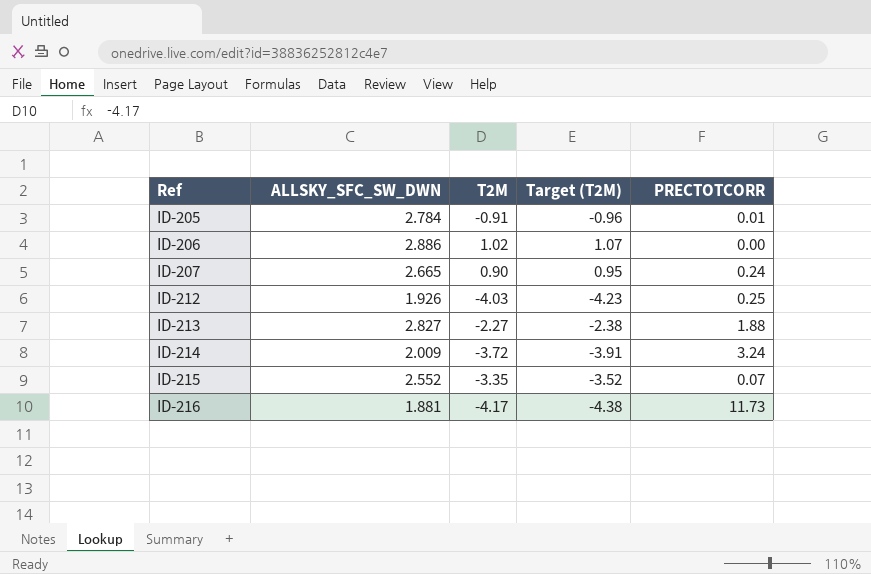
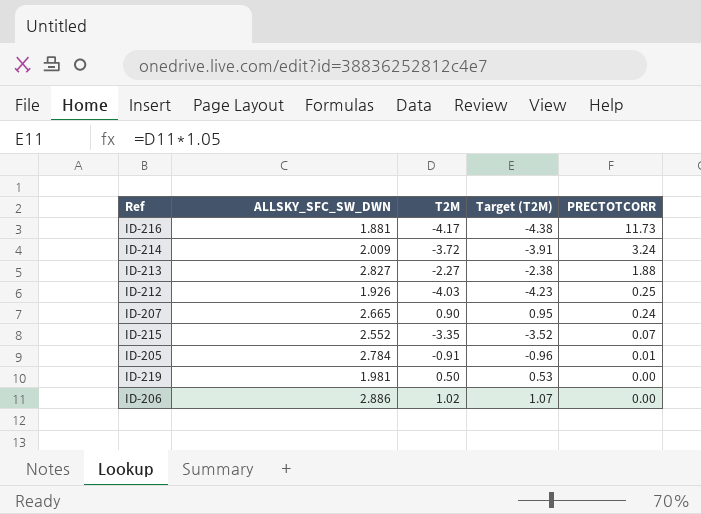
row order: Ref ascending -> PRECTOTCORR descending
row ID-219: none -> 1.981 | 0.50 | 0.53 | 0.00

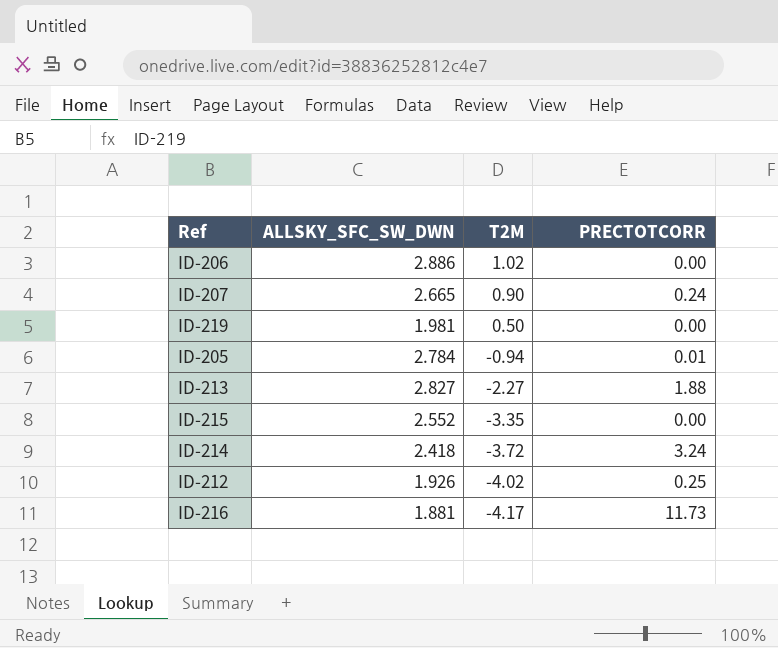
row order: PRECTOTCORR descending -> T2M descending
column Target (T2M) | formula: [T2M] * 1.05 -> none
ID-205 | T2M: -0.91 -> -0.94
ID-215 | PRECTOTCORR: 0.07 -> 0.00
ID-214 | ALLSKY_SFC_SW_DWN: 2.009 -> 2.418
ID-212 | T2M: -4.03 -> -4.02

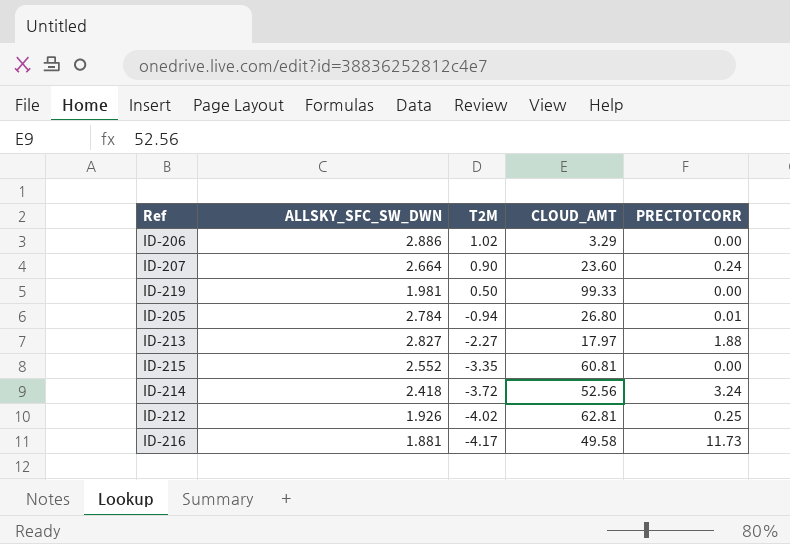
column CLOUD_AMT | position: none -> 4
ID-207 | ALLSKY_SFC_SW_DWN: 2.665 -> 2.664

